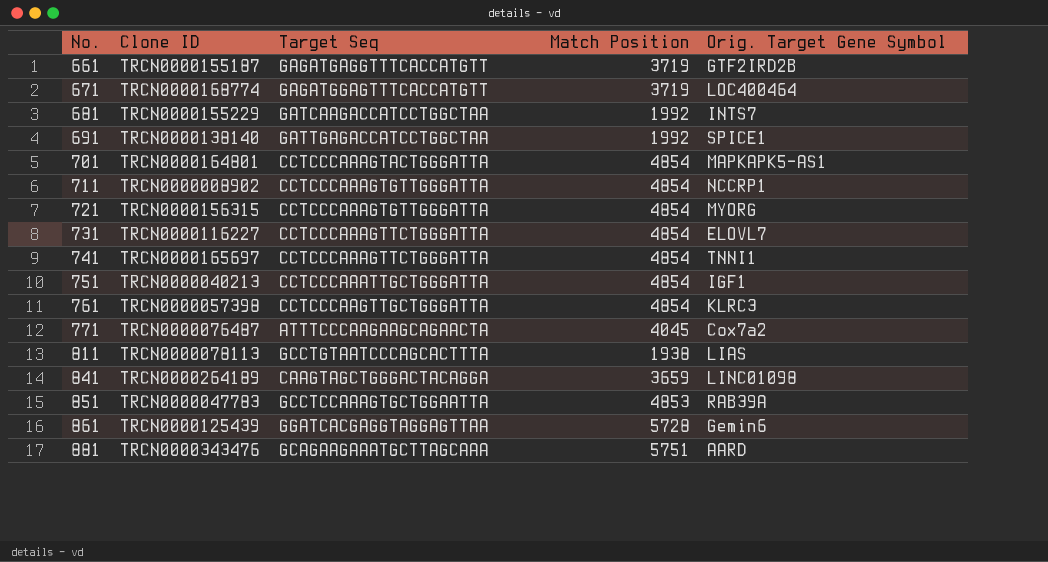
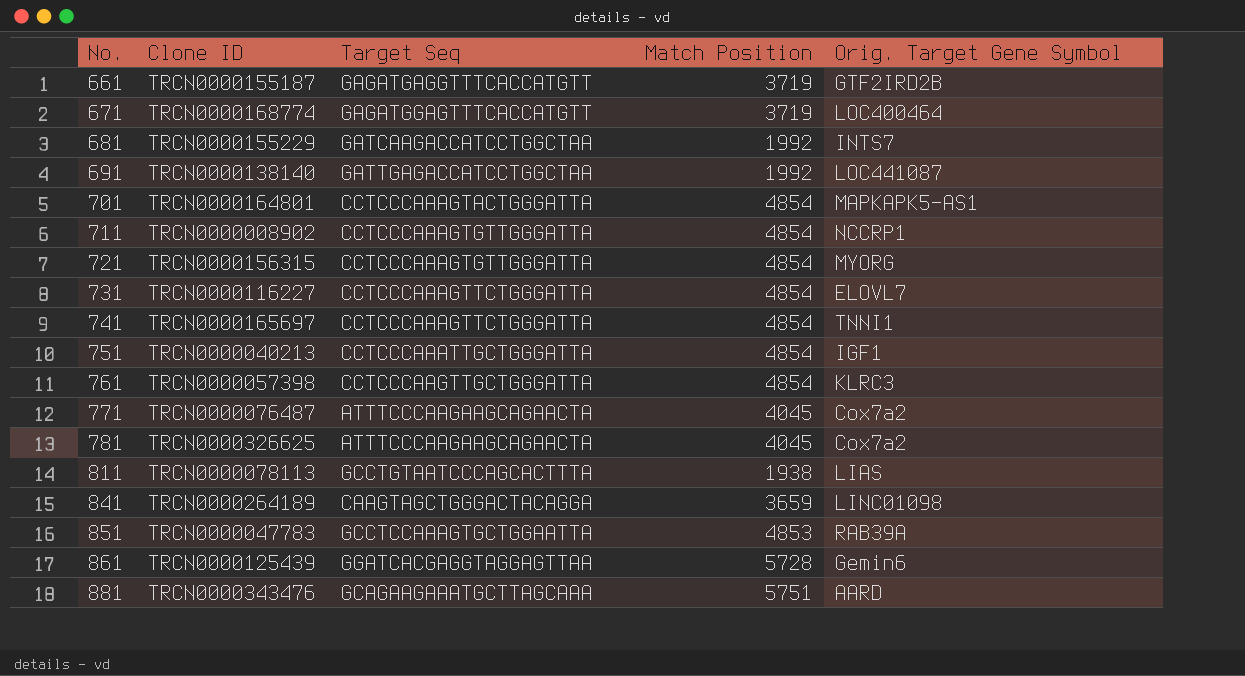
691 | Orig. Target Gene Symbol: SPICE1 -> LOC441087
row 781: none -> TRCN0000326625 | ATTTCCCAAGAAGCAGAACTA | 4045 | Cox7a2

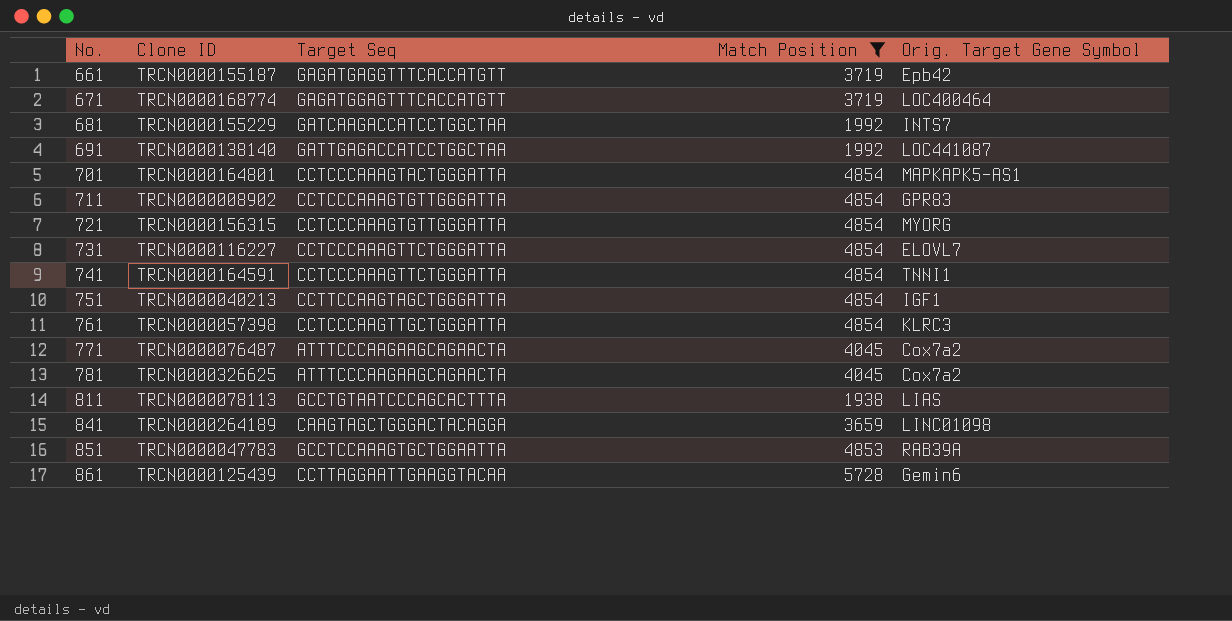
filter: none -> Match Position != 5751
661 | Orig. Target Gene Symbol: GTF2IRD2B -> Epb42
711 | Orig. Target Gene Symbol: NCCRP1 -> GPR83
741 | Clone ID: TRCN0000165697 -> TRCN0000164591
751 | Target Seq: CCTCCCAAATTGCTGGGATTA -> CCTTCCAAGTAGCTGGGATTA
861 | Target Seq: GGATCACGAGGTAGGAGTTAA -> CCTTAGGAATTGAAGGTACAA

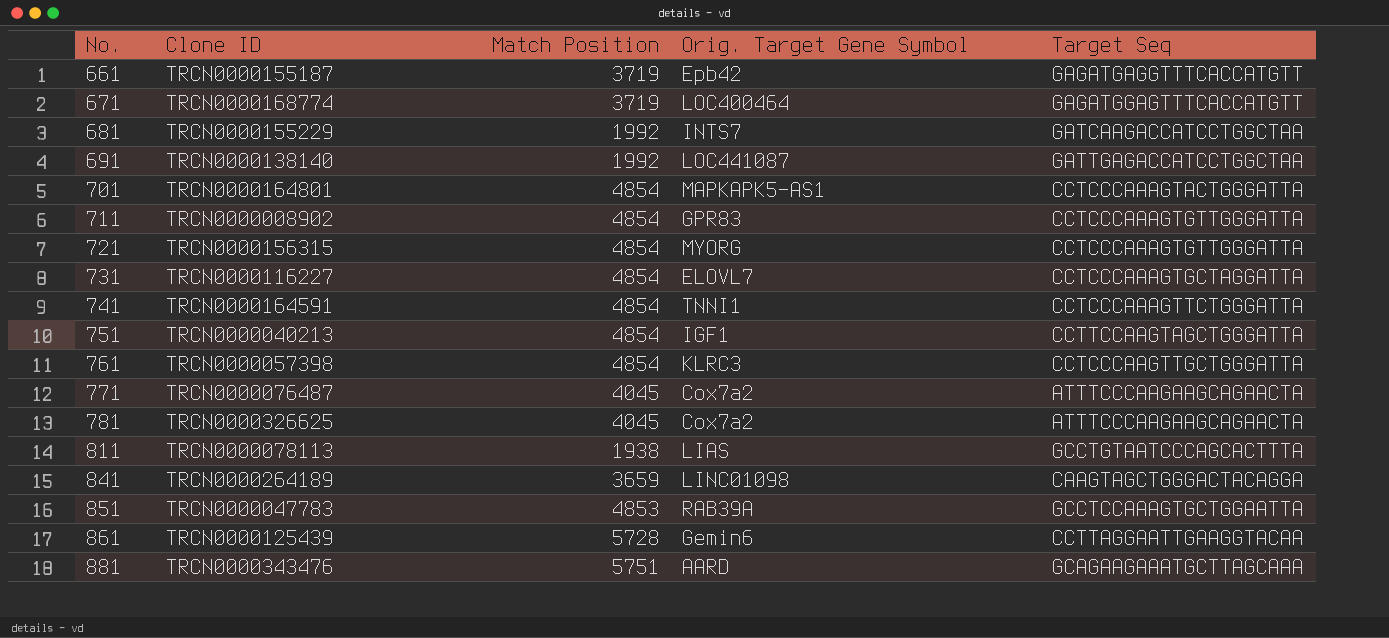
filter: Match Position != 5751 -> none
column Target Seq | position: 3 -> 5
731 | Target Seq: CCTCCCAAAGTTCTGGGATTA -> CCTCCCAAAGTGCTAGGATTA

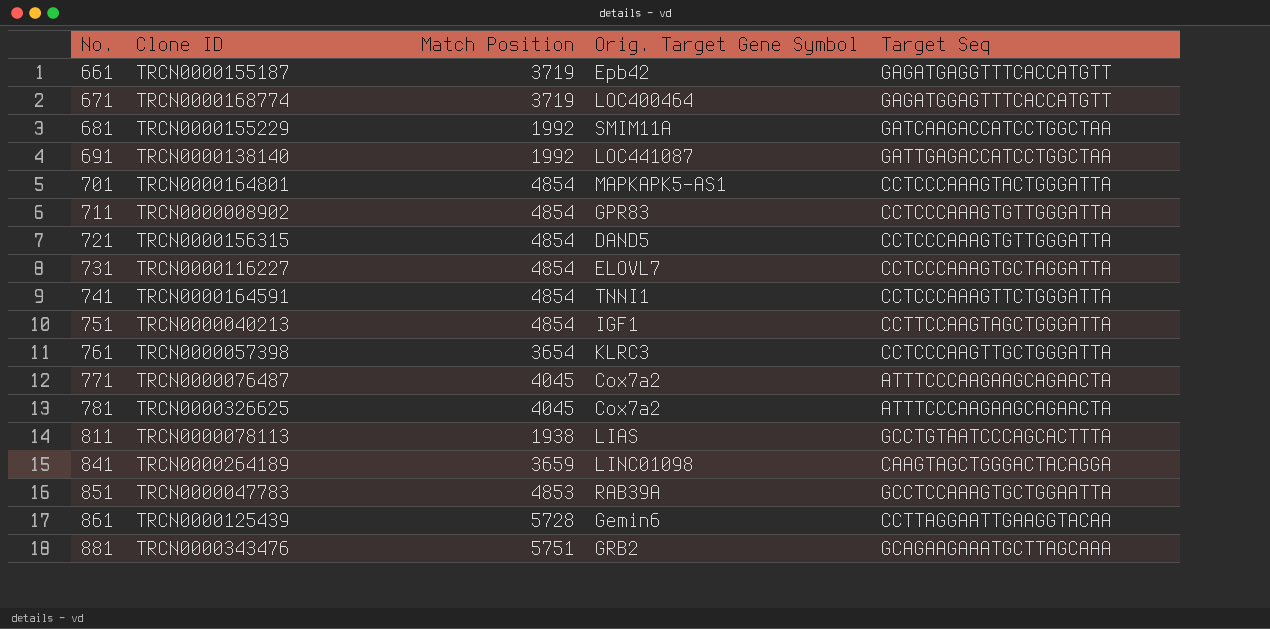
681 | Orig. Target Gene Symbol: INTS7 -> SMIM11A
721 | Orig. Target Gene Symbol: MYORG -> DAND5
761 | Match Position: 4854 -> 3654
881 | Orig. Target Gene Symbol: AARD -> GRB2

